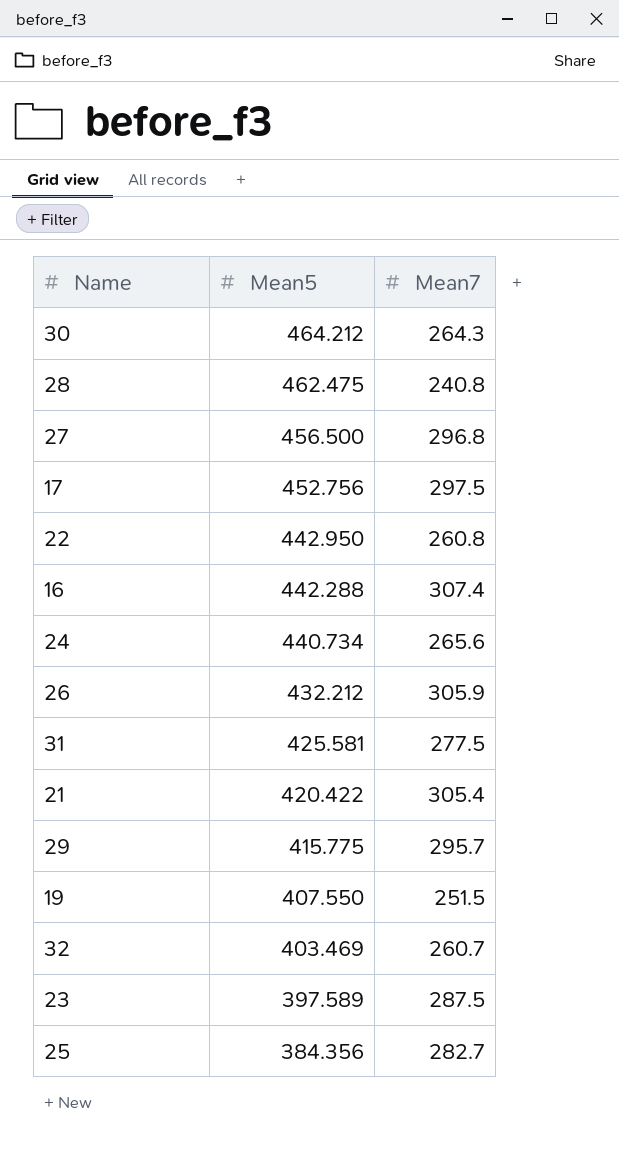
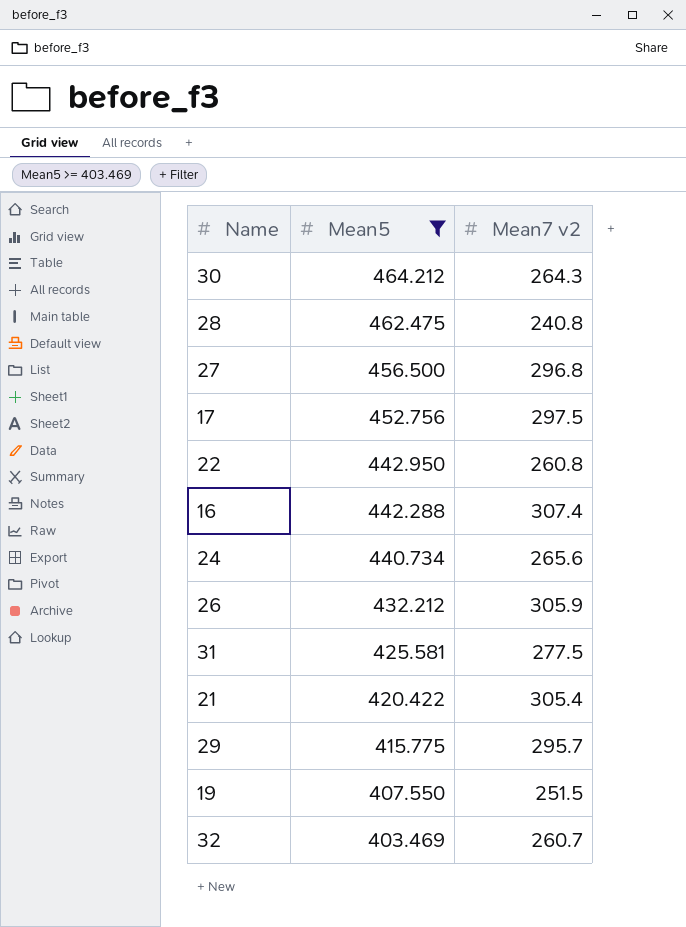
filter: none -> Mean5 >= 403.469
column name: Mean7 -> Mean7 v2

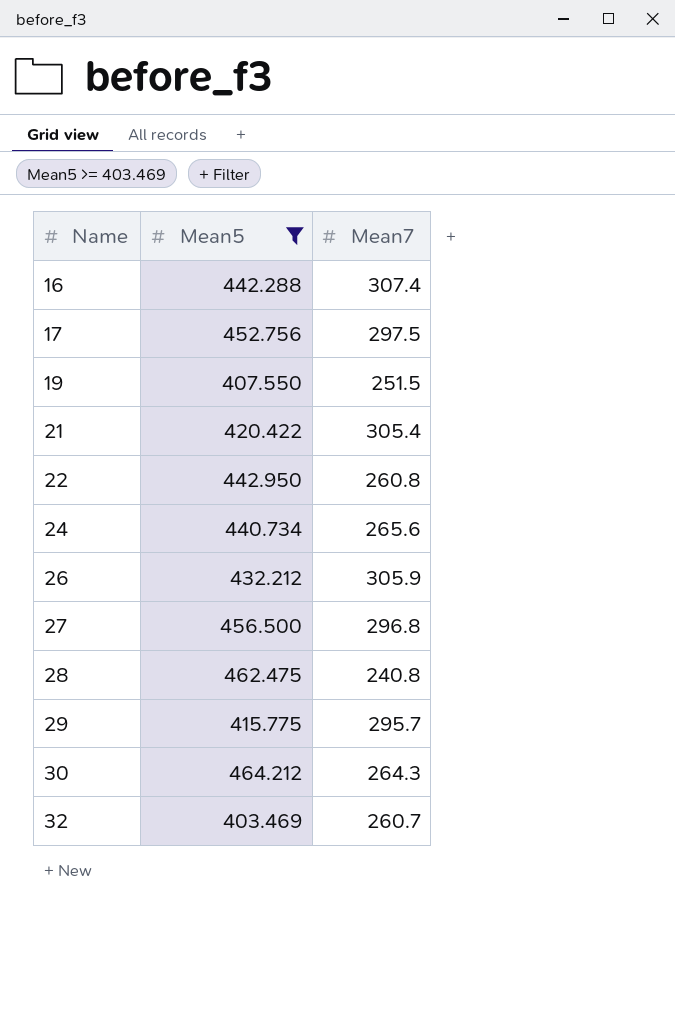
row order: Mean5 descending -> Name ascending
column name: Mean7 v2 -> Mean7
row 31: 425.581 | 277.5 -> none

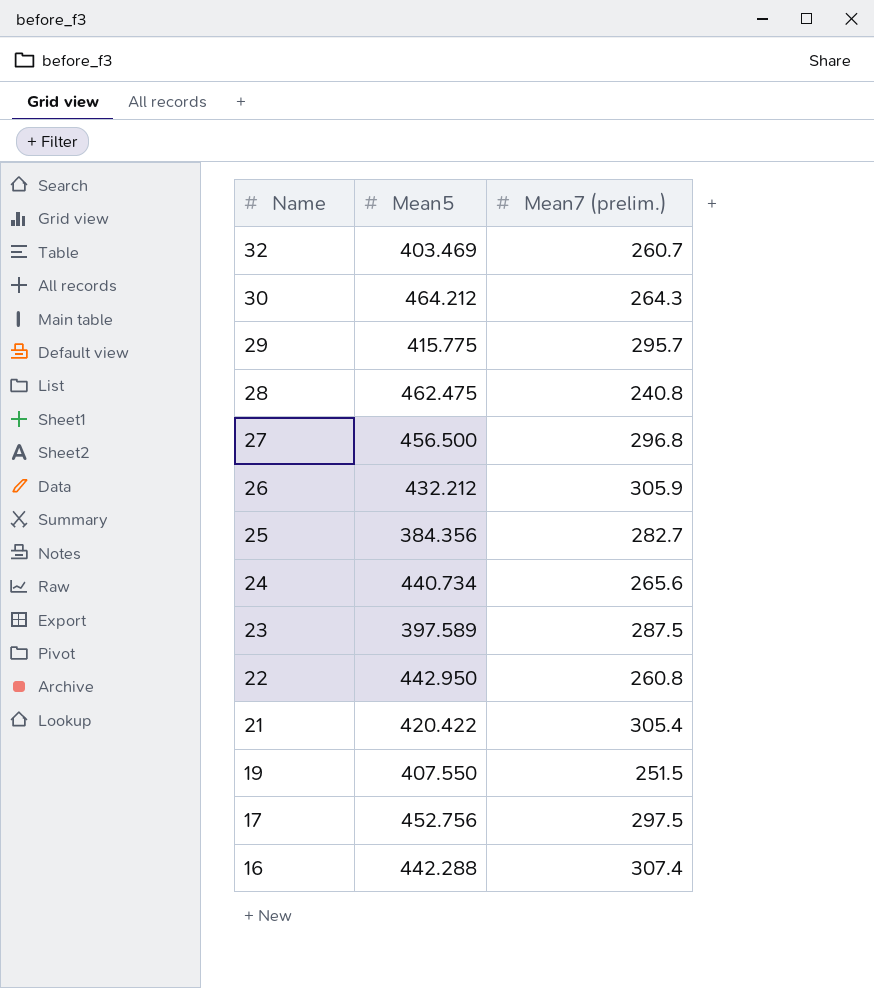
filter: Mean5 >= 403.469 -> none
row order: Name ascending -> Name descending
column name: Mean7 -> Mean7 (prelim.)

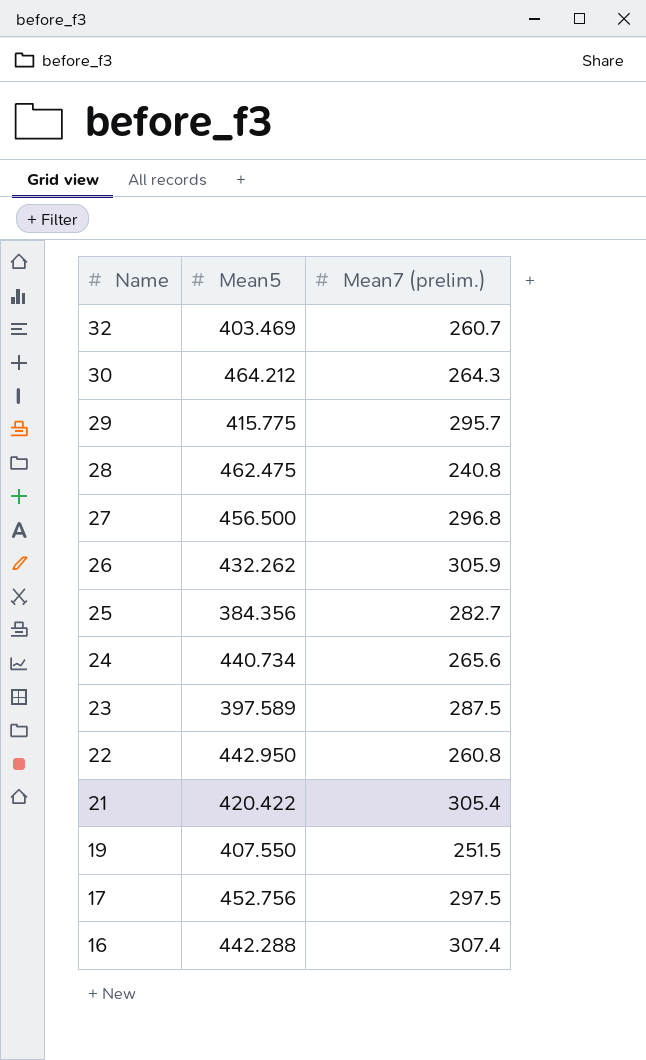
26 | Mean5: 432.212 -> 432.262

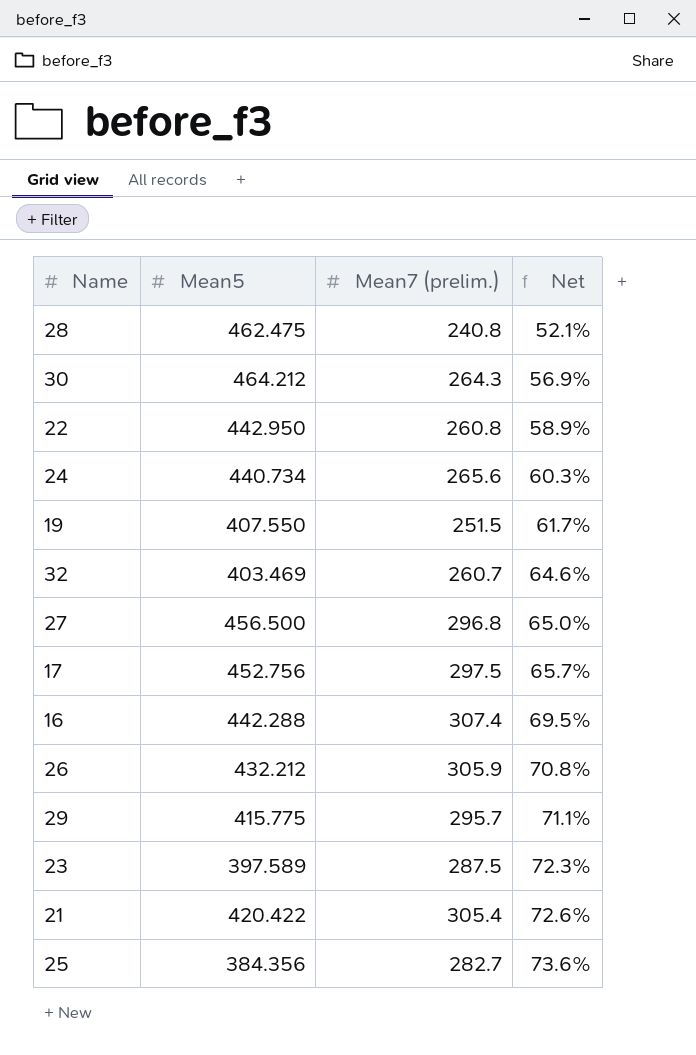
row order: Name descending -> Net ascending
column Net | formula: none -> [Mean7 (prelim.)] / [Mean5]
26 | Mean5: 432.262 -> 432.212

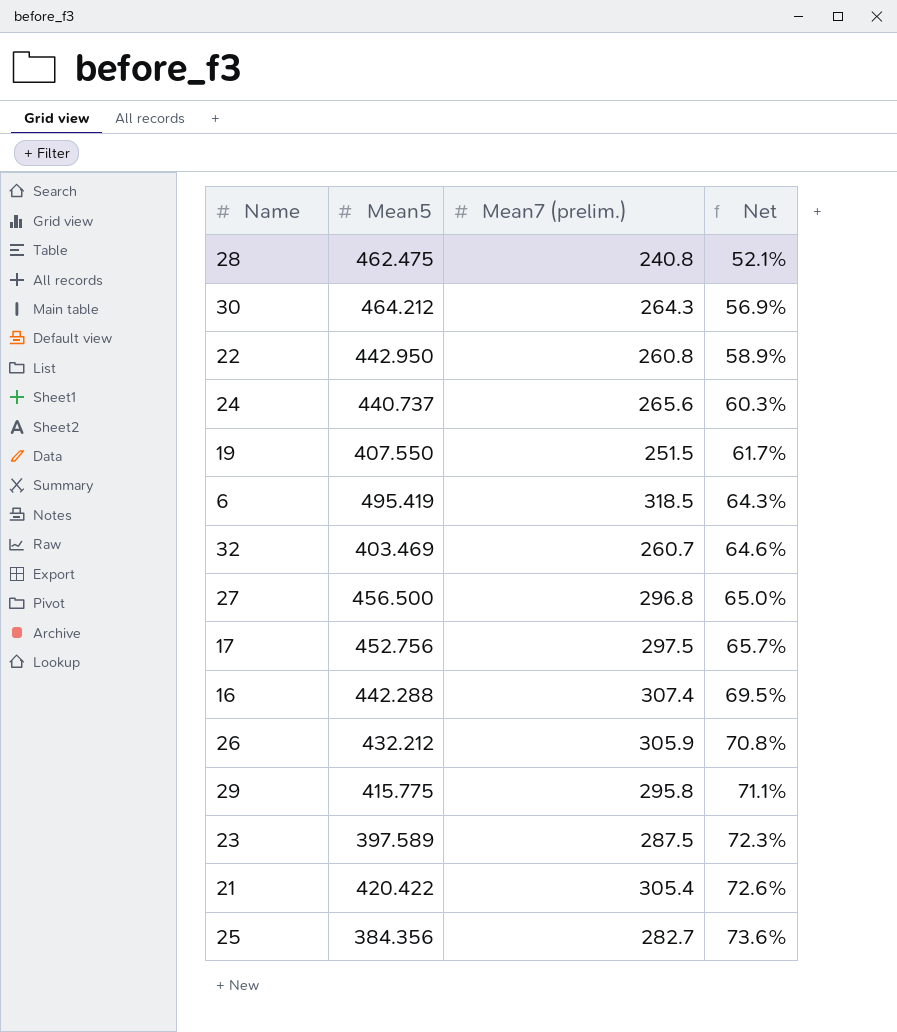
24 | Mean5: 440.734 -> 440.737
row 6: none -> 495.419 | 318.5 | 64.3%
29 | Mean7 (prelim.): 295.7 -> 295.8

